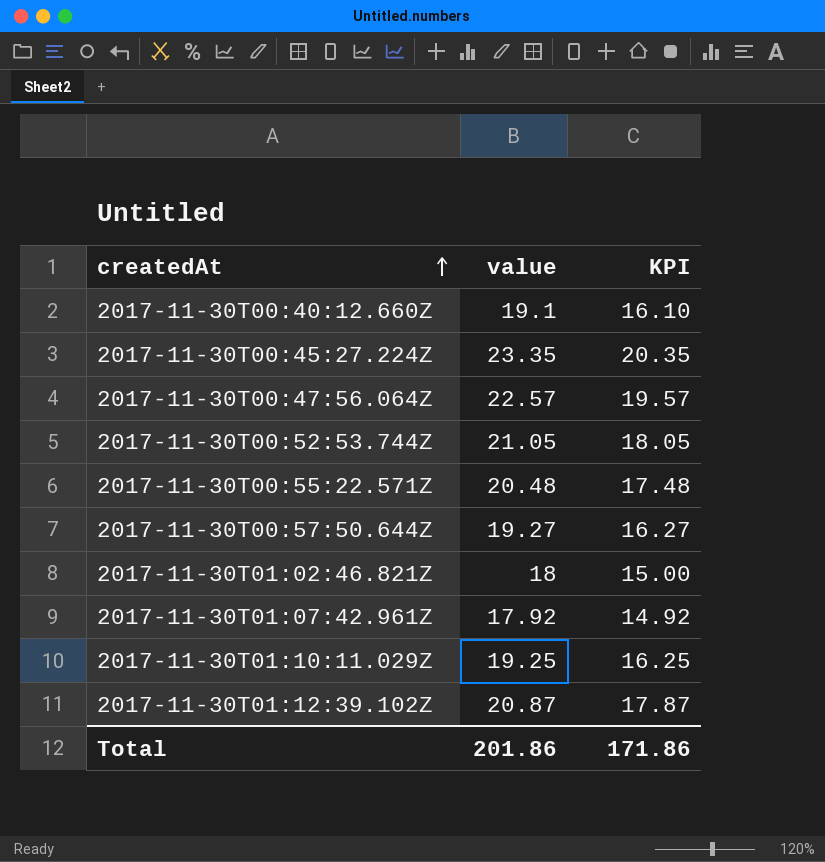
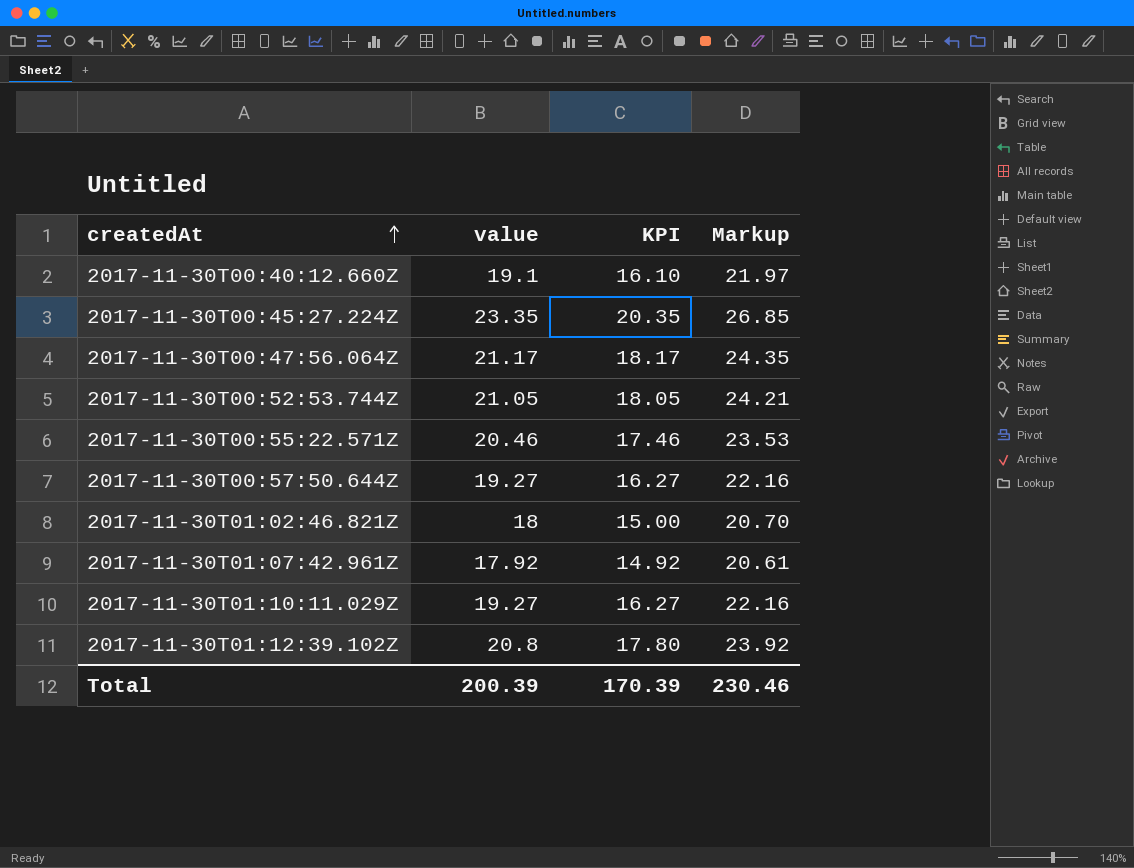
column Markup | formula: none -> [value] * 1.15
2017-11-30T00:47:56.064Z | value: 22.57 -> 21.17
2017-11-30T00:47:56.064Z | KPI: 19.57 -> 18.17
2017-11-30T00:55:22.571Z | value: 20.48 -> 20.46
2017-11-30T00:55:22.571Z | KPI: 17.48 -> 17.46
2017-11-30T01:10:11.029Z | value: 19.25 -> 19.27
2017-11-30T01:10:11.029Z | KPI: 16.25 -> 16.27
2017-11-30T01:12:39.102Z | value: 20.87 -> 20.8
2017-11-30T01:12:39.102Z | KPI: 17.87 -> 17.80
Total | value: 201.86 -> 200.39
Total | KPI: 171.86 -> 170.39

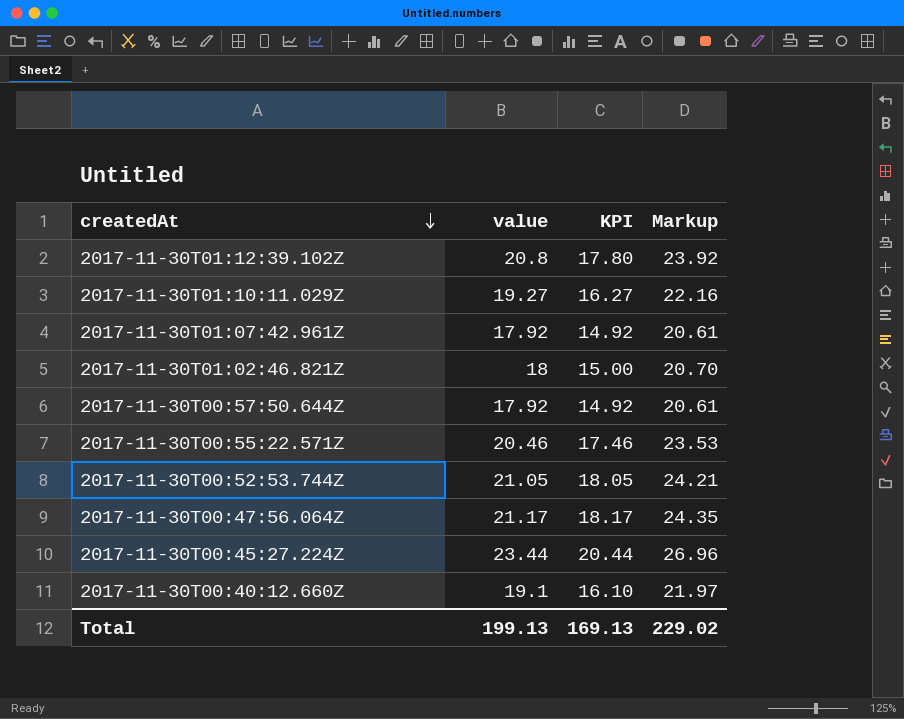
row order: createdAt ascending -> createdAt descending
2017-11-30T00:57:50.644Z | value: 19.27 -> 17.92
2017-11-30T00:57:50.644Z | KPI: 16.27 -> 14.92
2017-11-30T00:57:50.644Z | Markup: 22.16 -> 20.61
2017-11-30T00:45:27.224Z | value: 23.35 -> 23.44
2017-11-30T00:45:27.224Z | KPI: 20.35 -> 20.44
2017-11-30T00:45:27.224Z | Markup: 26.85 -> 26.96
Total | value: 200.39 -> 199.13
Total | KPI: 170.39 -> 169.13
Total | Markup: 230.46 -> 229.02

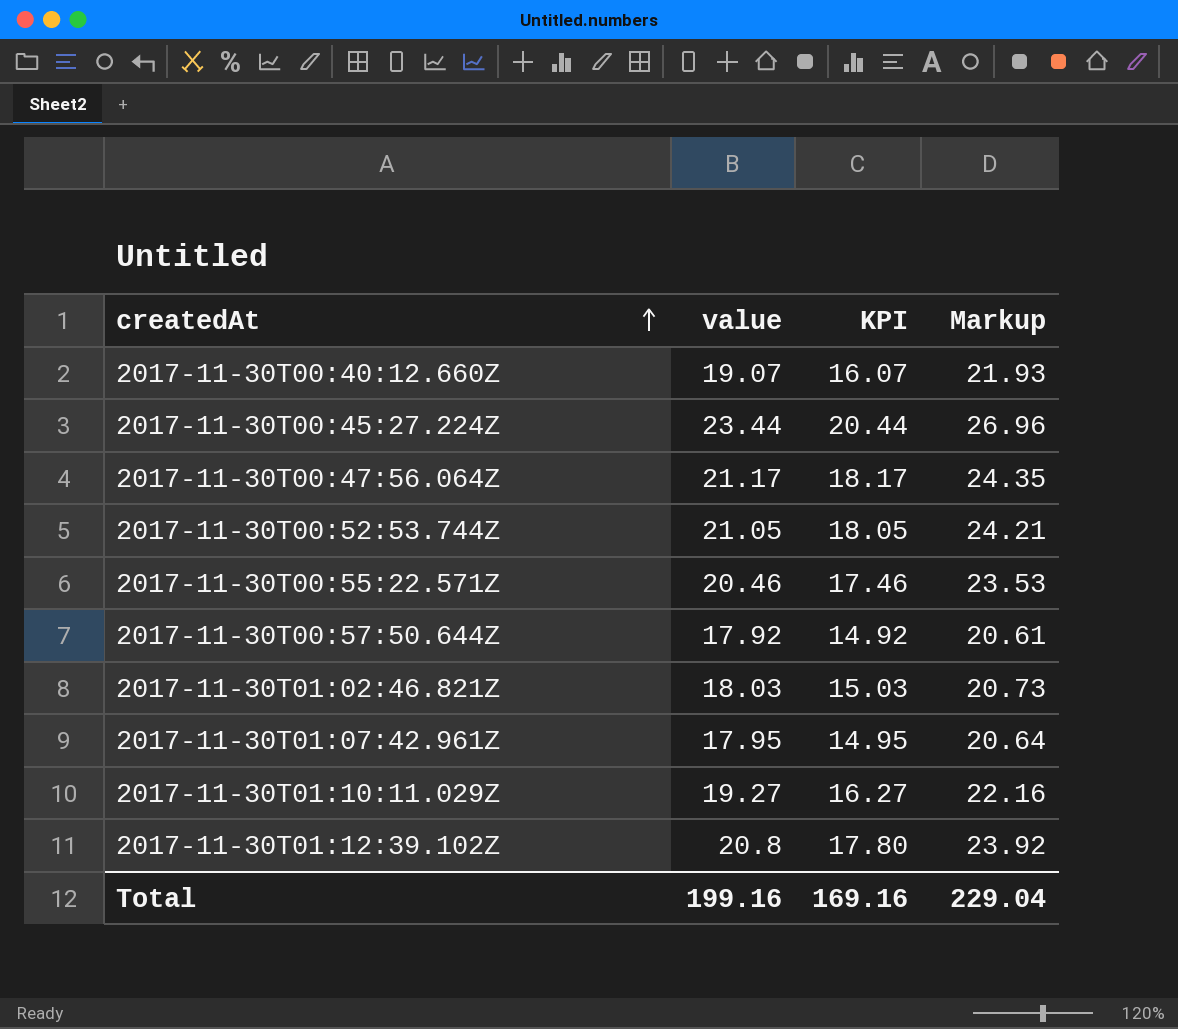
row order: createdAt descending -> createdAt ascending
2017-11-30T00:40:12.660Z | value: 19.1 -> 19.07
2017-11-30T00:40:12.660Z | KPI: 16.10 -> 16.07
2017-11-30T00:40:12.660Z | Markup: 21.97 -> 21.93
2017-11-30T01:02:46.821Z | value: 18 -> 18.03
2017-11-30T01:02:46.821Z | KPI: 15.00 -> 15.03
2017-11-30T01:02:46.821Z | Markup: 20.70 -> 20.73
2017-11-30T01:07:42.961Z | value: 17.92 -> 17.95
2017-11-30T01:07:42.961Z | KPI: 14.92 -> 14.95
2017-11-30T01:07:42.961Z | Markup: 20.61 -> 20.64
Total | value: 199.13 -> 199.16
Total | KPI: 169.13 -> 169.16
Total | Markup: 229.02 -> 229.04

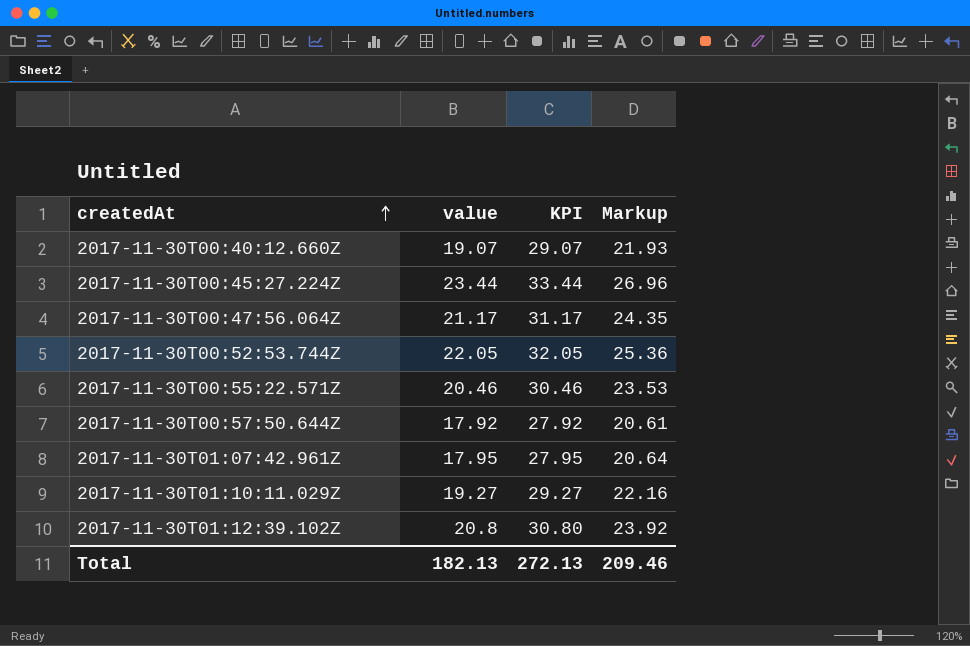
column KPI | formula: [value] - 3 -> [value] + 10
row 2017-11-30T01:02:46.821Z: 18.03 | 15.03 | 20.73 -> none
2017-11-30T00:52:53.744Z | value: 21.05 -> 22.05
2017-11-30T00:52:53.744Z | Markup: 24.21 -> 25.36
Total | value: 199.16 -> 182.13
Total | KPI: 169.16 -> 272.13
Total | Markup: 229.04 -> 209.46

